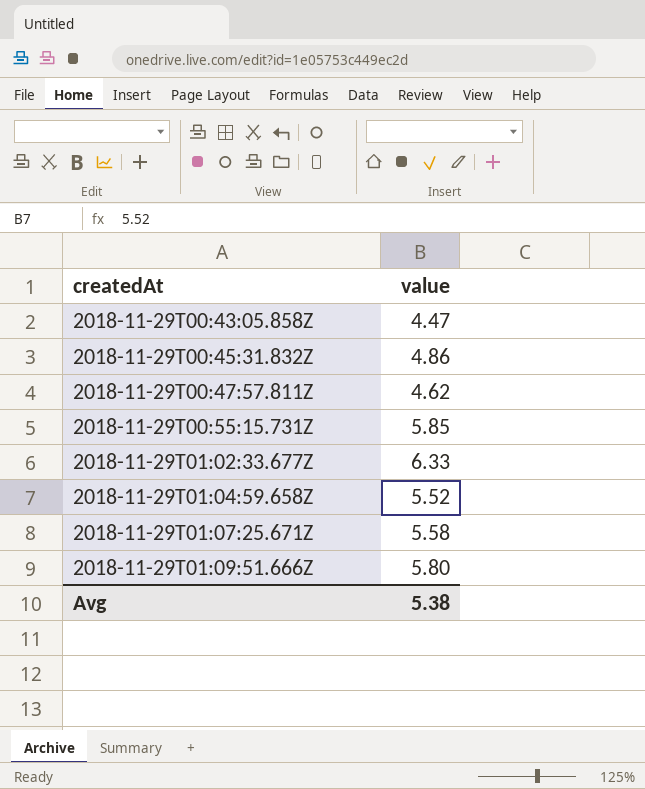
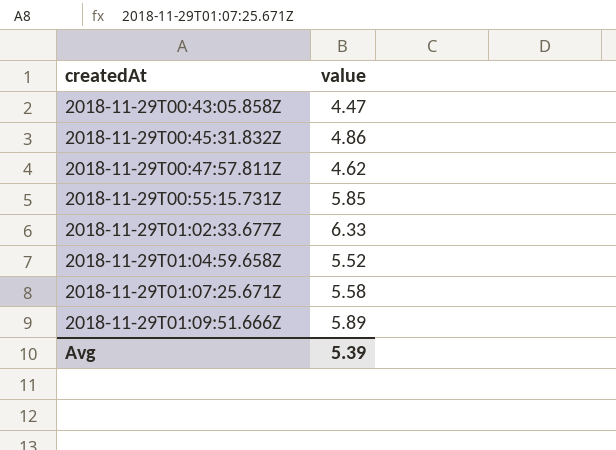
2018-11-29T01:09:51.666Z | value: 5.80 -> 5.89
Avg | value: 5.38 -> 5.39

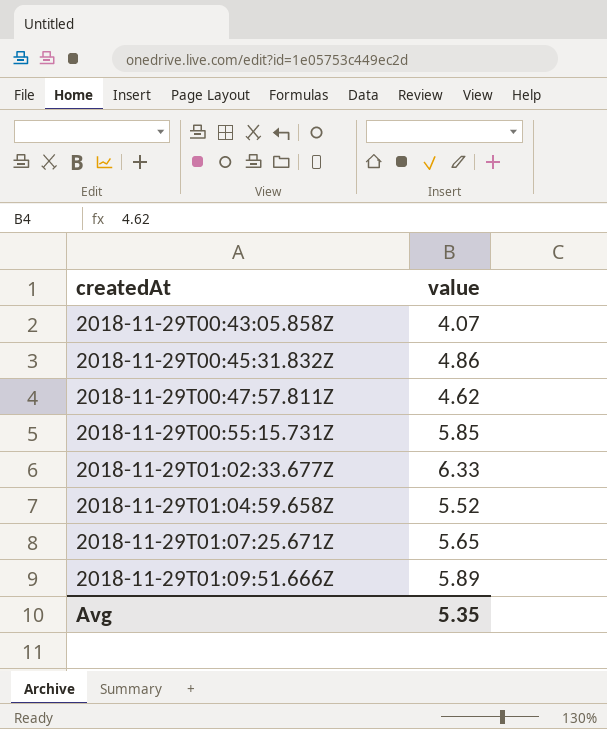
2018-11-29T00:43:05.858Z | value: 4.47 -> 4.07
2018-11-29T01:07:25.671Z | value: 5.58 -> 5.65
Avg | value: 5.39 -> 5.35

